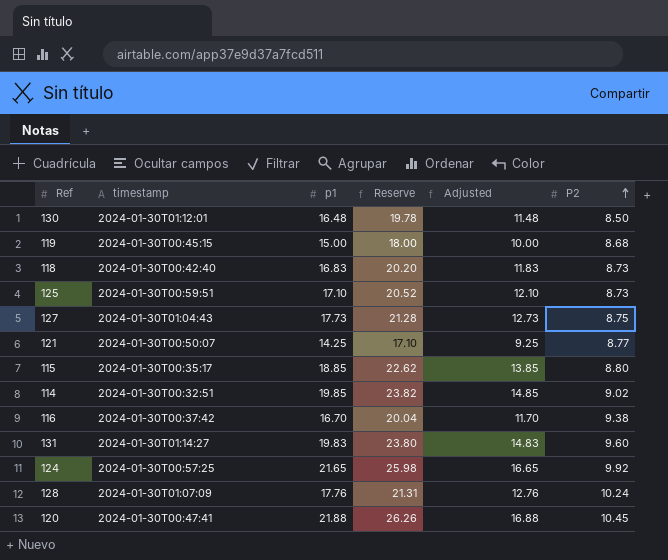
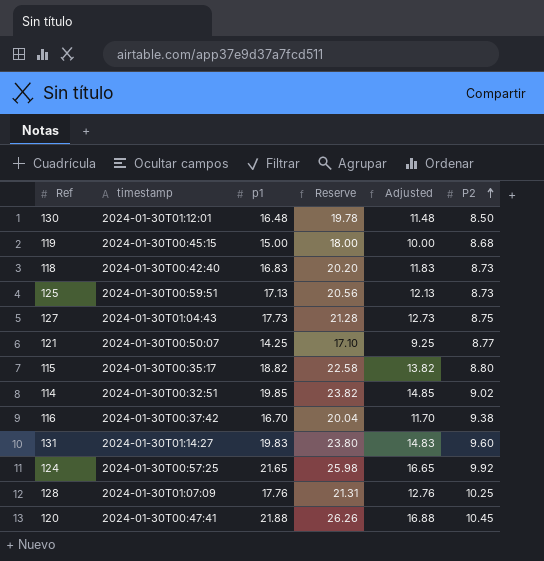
125 | p1: 17.10 -> 17.13
125 | Reserve: 20.52 -> 20.56
125 | Adjusted: 12.10 -> 12.13
115 | p1: 18.85 -> 18.82
115 | Reserve: 22.62 -> 22.58
115 | Adjusted: 13.85 -> 13.82
128 | P2: 10.24 -> 10.25

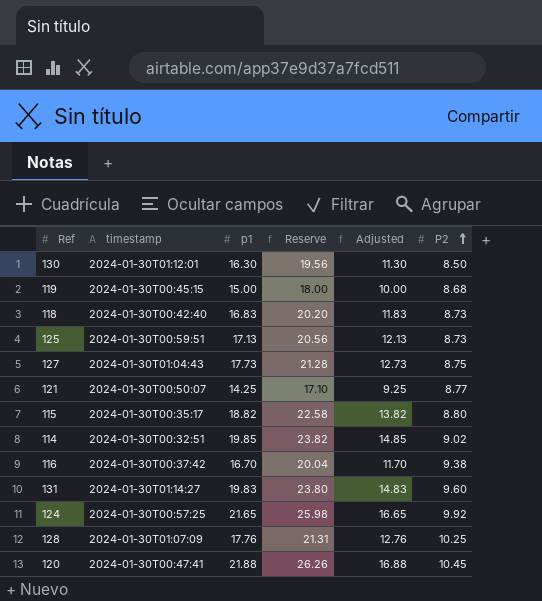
130 | p1: 16.48 -> 16.30
130 | Reserve: 19.78 -> 19.56
130 | Adjusted: 11.48 -> 11.30

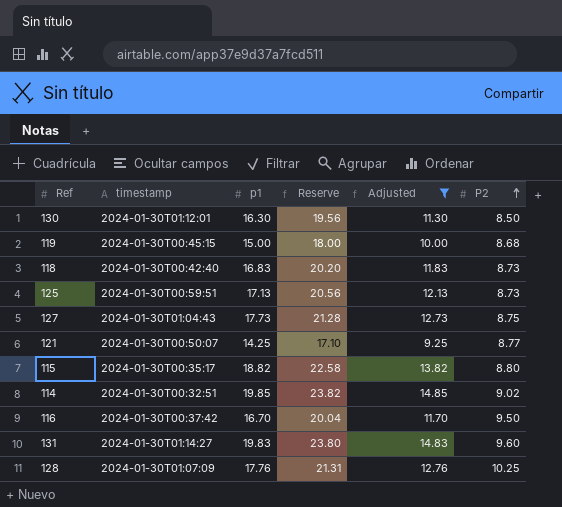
filter: none -> Adjusted <= 14.85
116 | P2: 9.38 -> 9.50

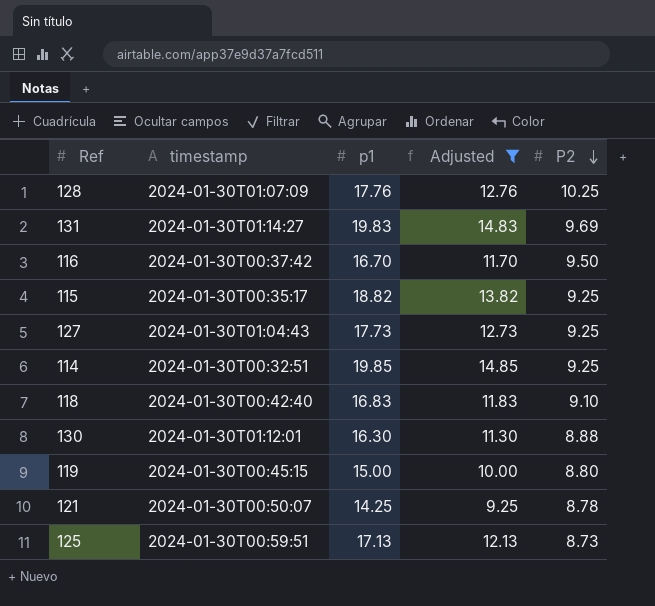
row order: P2 ascending -> P2 descending
column Reserve | formula: [p1] * 1.2 -> none
131 | P2: 9.60 -> 9.69
115 | P2: 8.80 -> 9.25
127 | P2: 8.75 -> 9.25
114 | P2: 9.02 -> 9.25
118 | P2: 8.73 -> 9.10
130 | P2: 8.50 -> 8.88
119 | P2: 8.68 -> 8.80
121 | P2: 8.77 -> 8.78

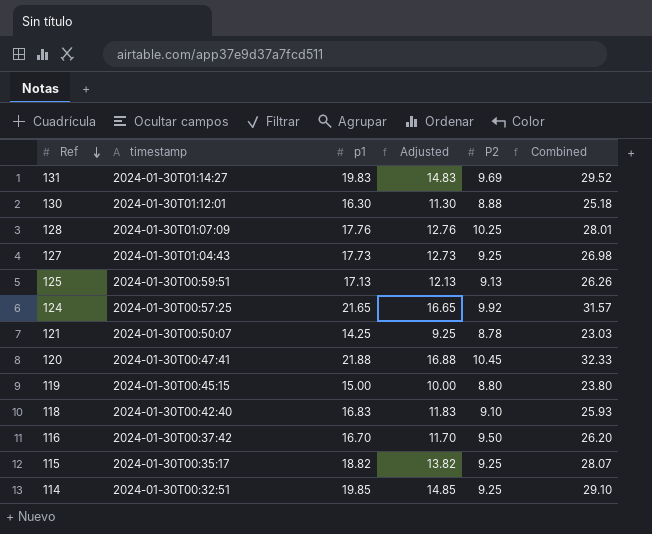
filter: Adjusted <= 14.85 -> none
row order: P2 descending -> Ref descending
column Combined | formula: none -> [p1] + [P2]
125 | P2: 8.73 -> 9.13

